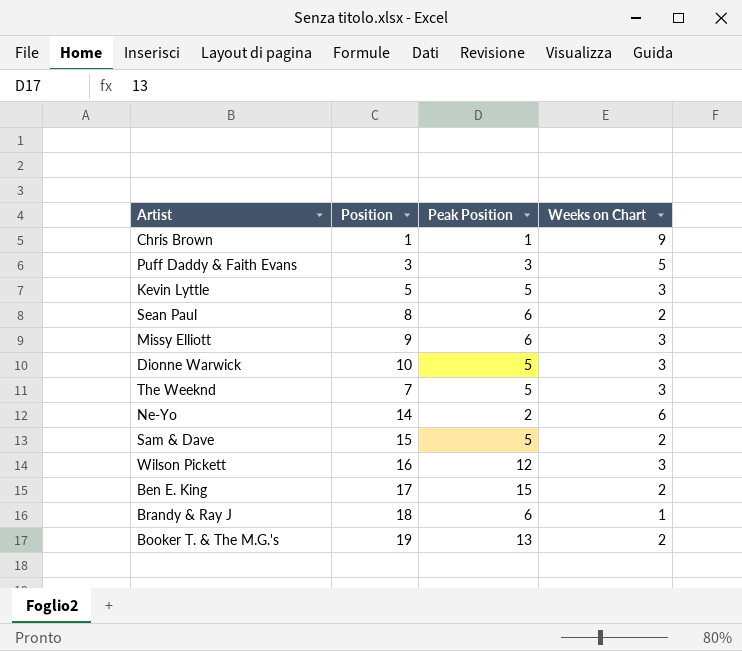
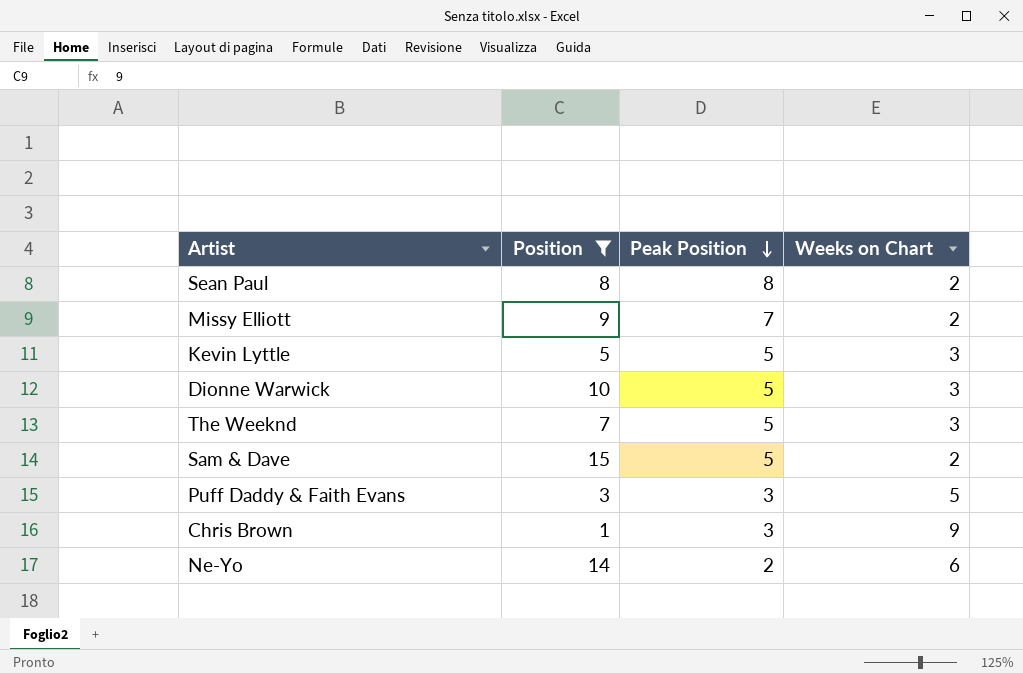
filter: none -> Position <= 15
row order: none -> Peak Position descending
Sean Paul | Peak Position: 6 -> 8
Missy Elliott | Peak Position: 6 -> 7
Missy Elliott | Weeks on Chart: 3 -> 2
Chris Brown | Peak Position: 1 -> 3

